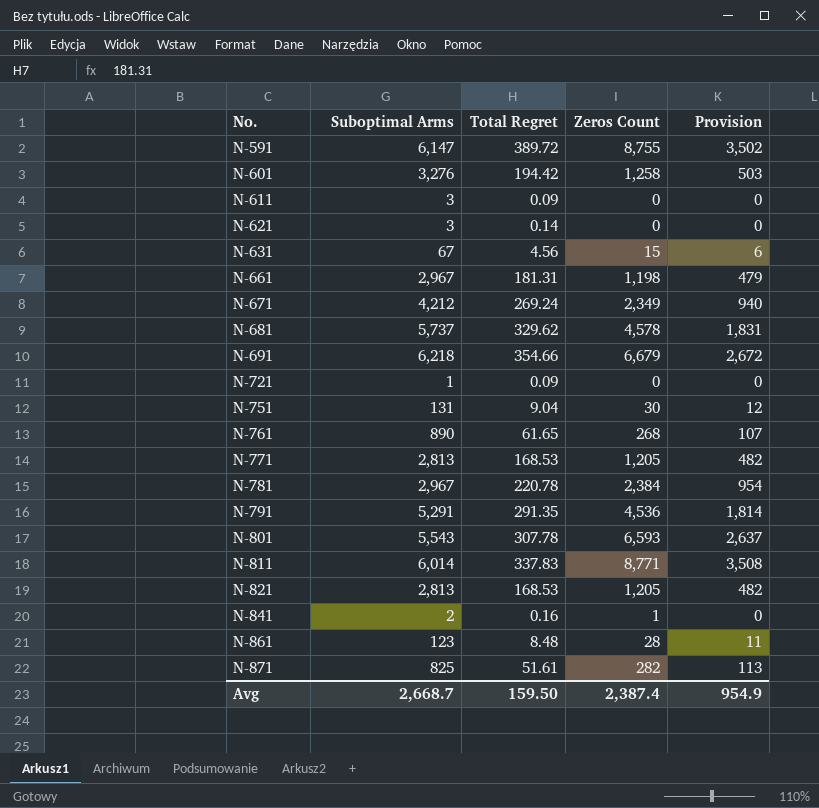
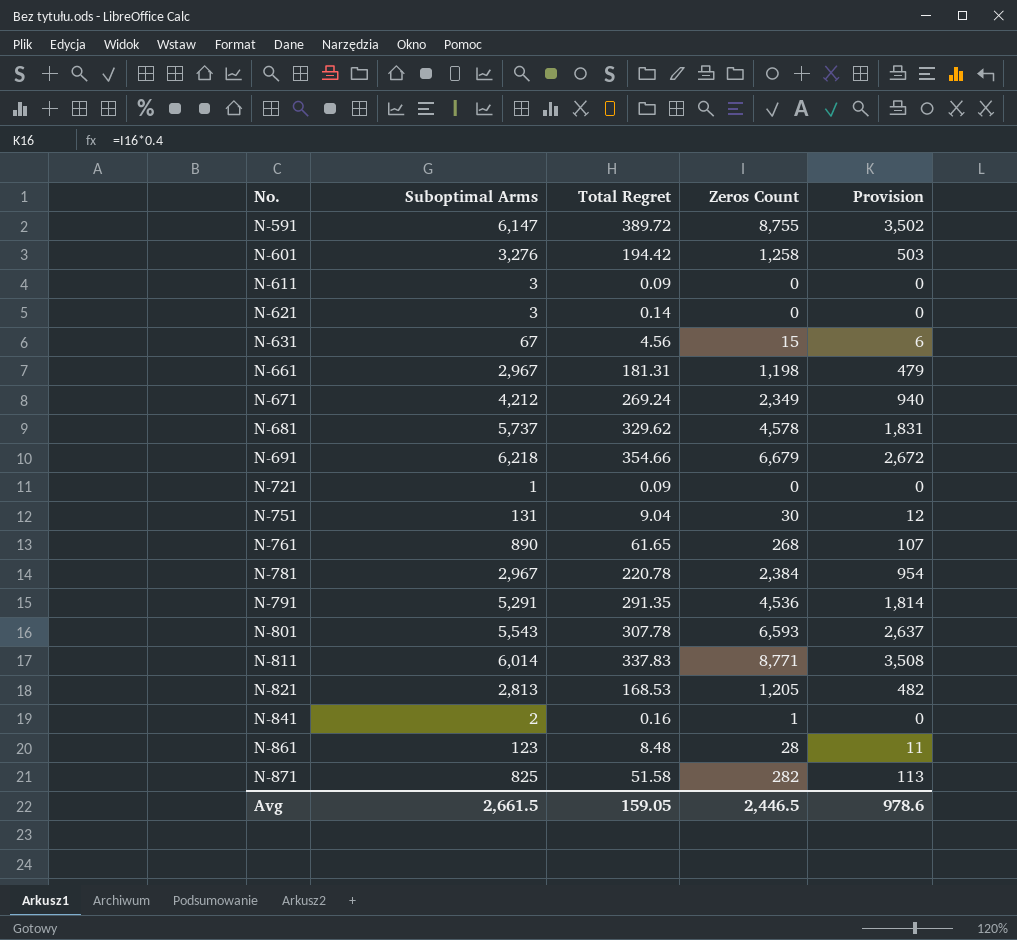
row N-771: 2,813 | 168.53 | 1,205 | 482 -> none
N-871 | Total Regret: 51.61 -> 51.58
Avg | Suboptimal Arms: 2,668.7 -> 2,661.5
Avg | Total Regret: 159.50 -> 159.05
Avg | Zeros Count: 2,387.4 -> 2,446.5
Avg | Provision: 954.9 -> 978.6

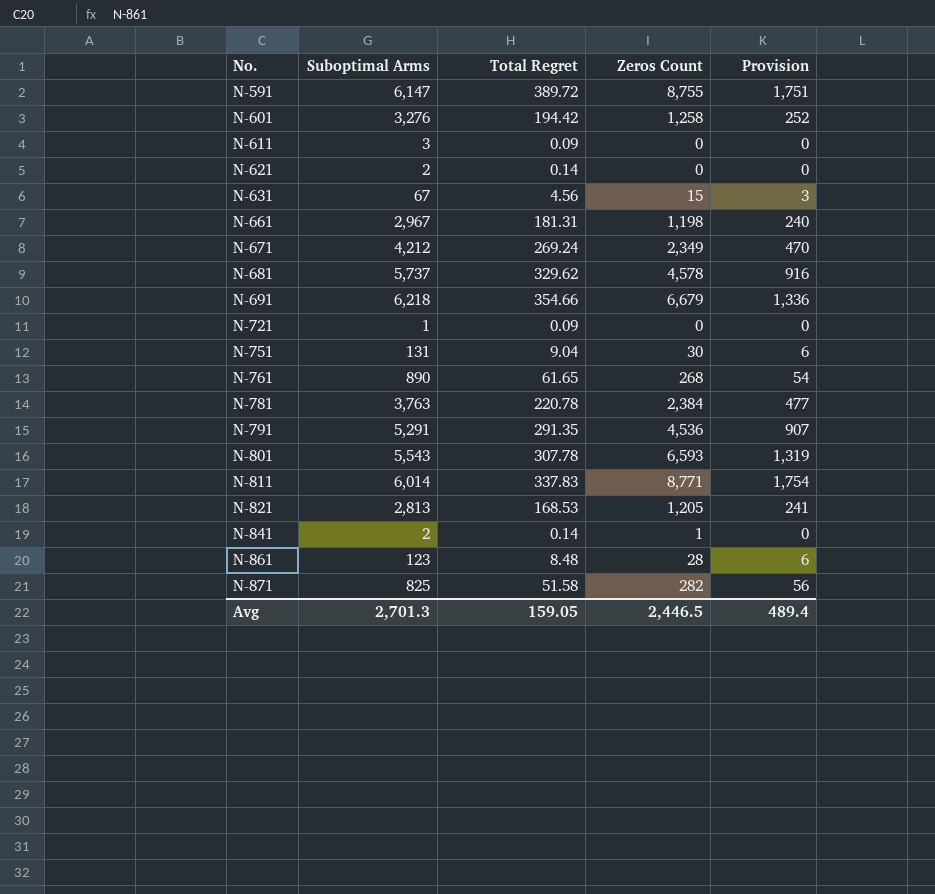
column Provision | formula: [Zeros Count] * 0.4 -> [Zeros Count] * 0.2
N-621 | Suboptimal Arms: 3 -> 2
N-781 | Suboptimal Arms: 2,967 -> 3,763
N-841 | Total Regret: 0.16 -> 0.14
Avg | Suboptimal Arms: 2,661.5 -> 2,701.3
Avg | Provision: 978.6 -> 489.4

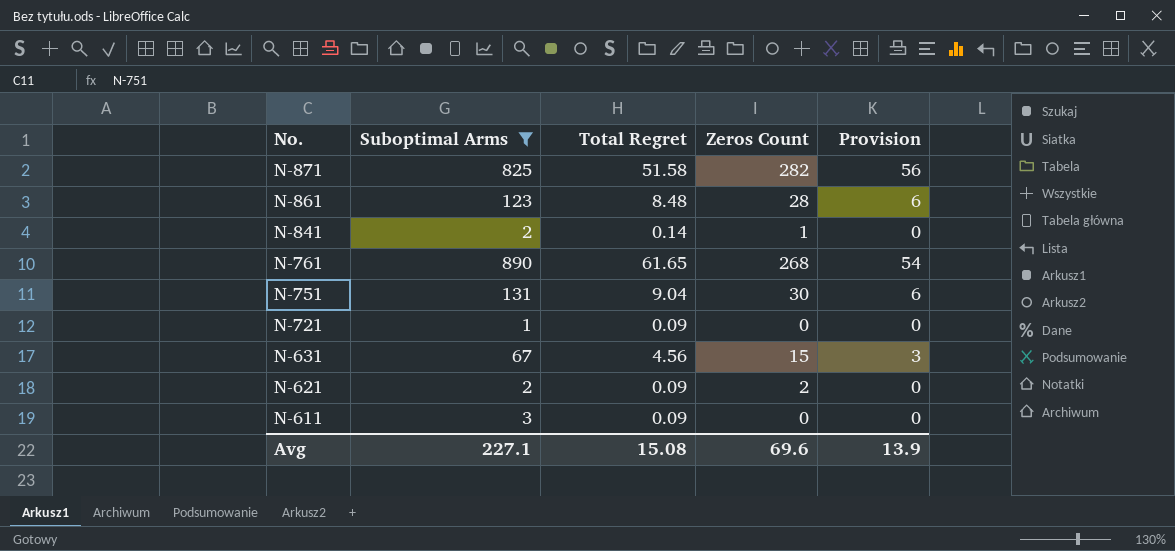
filter: none -> Suboptimal Arms <= 890
row order: No. ascending -> No. descending
N-621 | Total Regret: 0.14 -> 0.09
N-621 | Zeros Count: 0 -> 2
Avg | Suboptimal Arms: 2,701.3 -> 227.1
Avg | Total Regret: 159.05 -> 15.08
Avg | Zeros Count: 2,446.5 -> 69.6
Avg | Provision: 489.4 -> 13.9

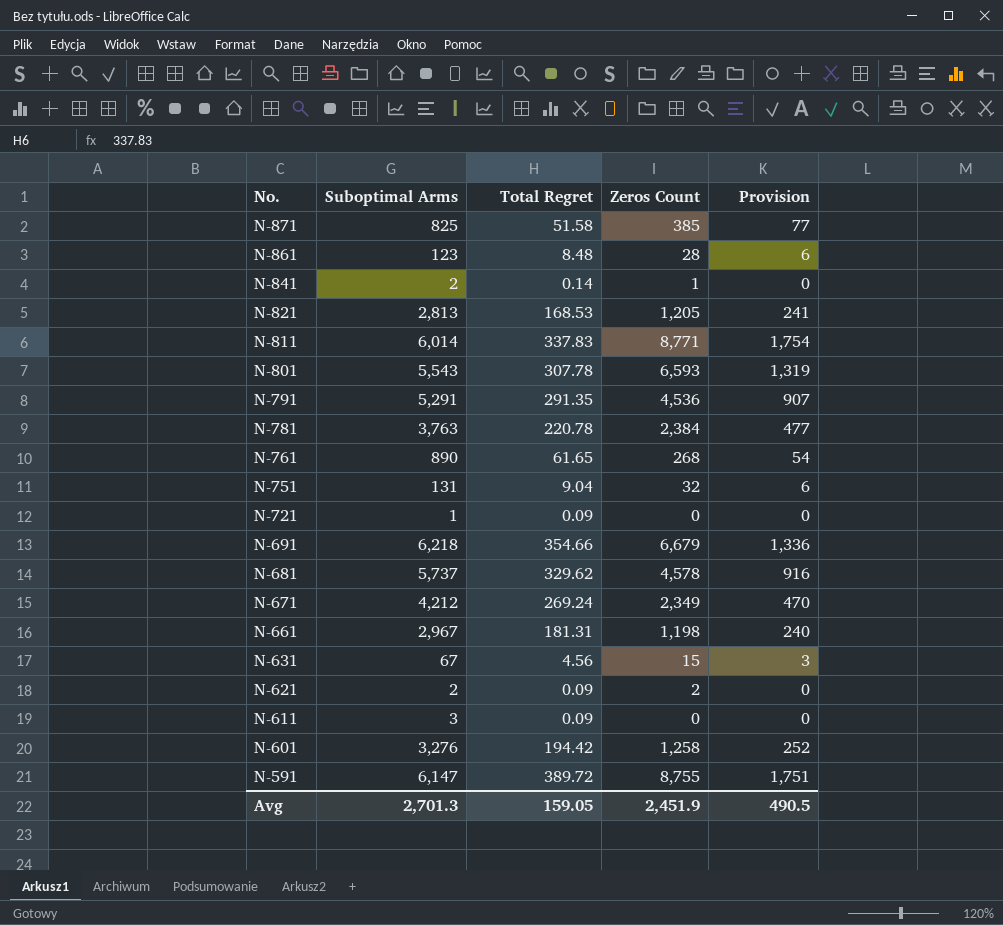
filter: Suboptimal Arms <= 890 -> none
N-871 | Zeros Count: 282 -> 385
N-871 | Provision: 56 -> 77
N-751 | Zeros Count: 30 -> 32
Avg | Suboptimal Arms: 227.1 -> 2,701.3
Avg | Total Regret: 15.08 -> 159.05
Avg | Zeros Count: 69.6 -> 2,451.9
Avg | Provision: 13.9 -> 490.5

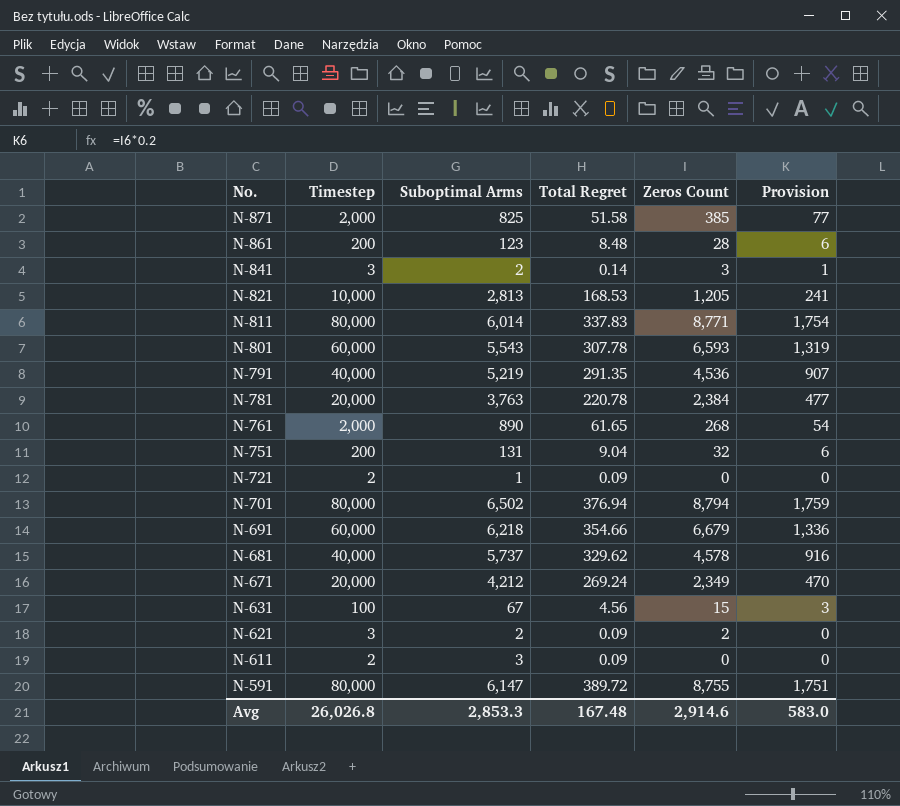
column Timestep | position: none -> 2
row N-661: 2,967 | 181.31 | 1,198 | 240 -> none
row N-601: 3,276 | 194.42 | 1,258 | 252 -> none
N-841 | Zeros Count: 1 -> 3
N-841 | Provision: 0 -> 1
N-791 | Suboptimal Arms: 5,291 -> 5,219
row N-701: none -> 80,000 | 6,502 | 376.94 | 8,794 | 1,759
Avg | Suboptimal Arms: 2,701.3 -> 2,853.3
Avg | Total Regret: 159.05 -> 167.48
Avg | Zeros Count: 2,451.9 -> 2,914.6
Avg | Provision: 490.5 -> 583.0

